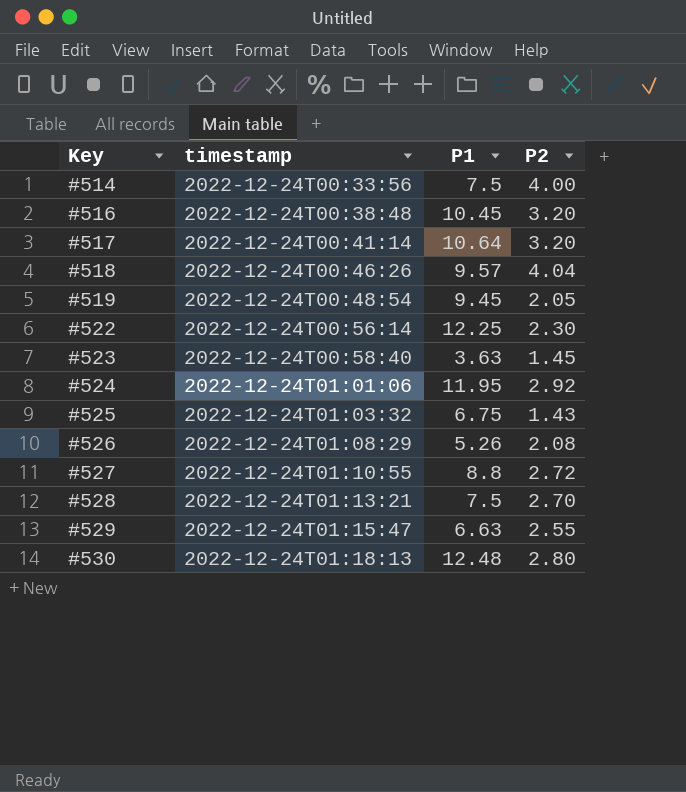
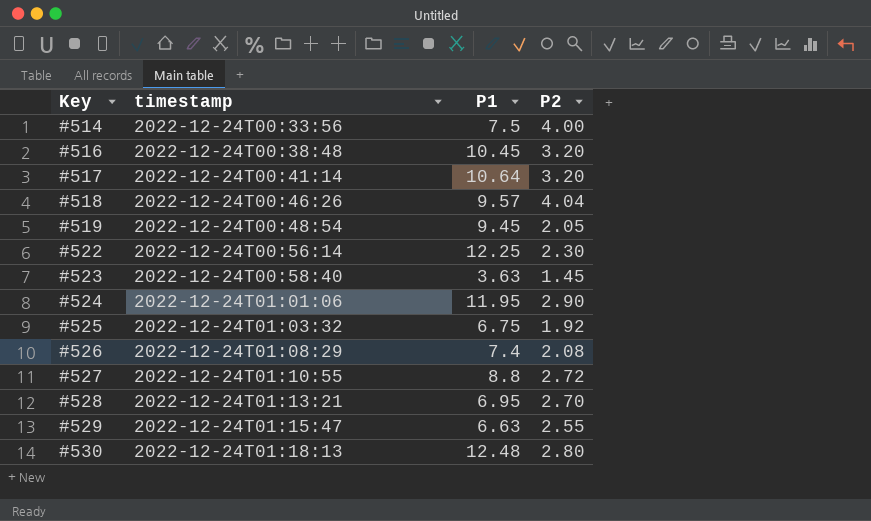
#524 | P2: 2.92 -> 2.90
#525 | P2: 1.43 -> 1.92
#526 | P1: 5.26 -> 7.4
#528 | P1: 7.5 -> 6.95

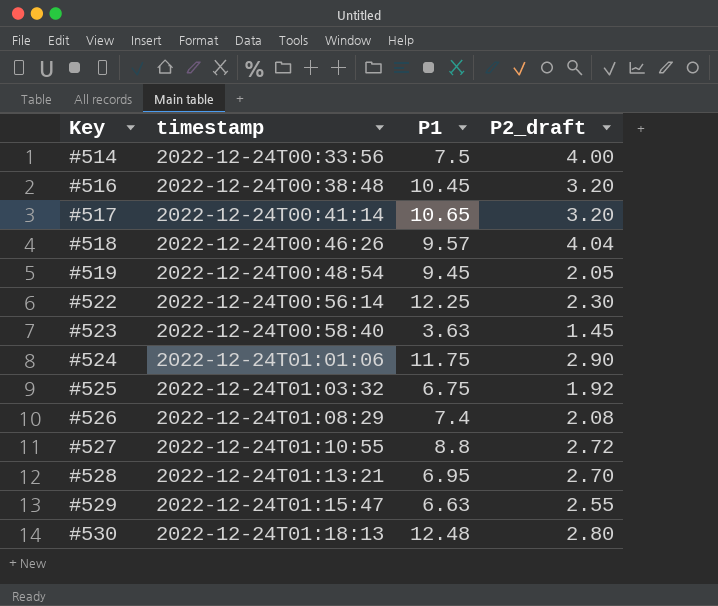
column name: P2 -> P2_draft
#517 | P1: 10.64 -> 10.65
#524 | P1: 11.95 -> 11.75

